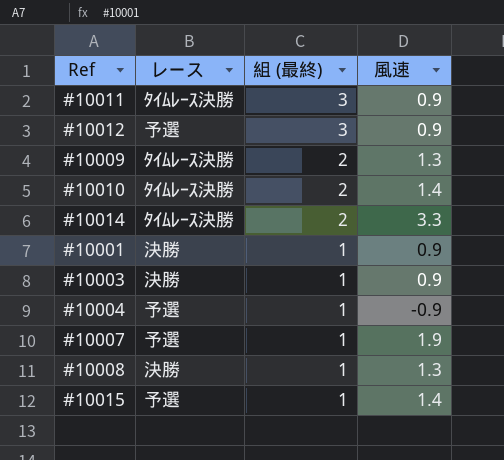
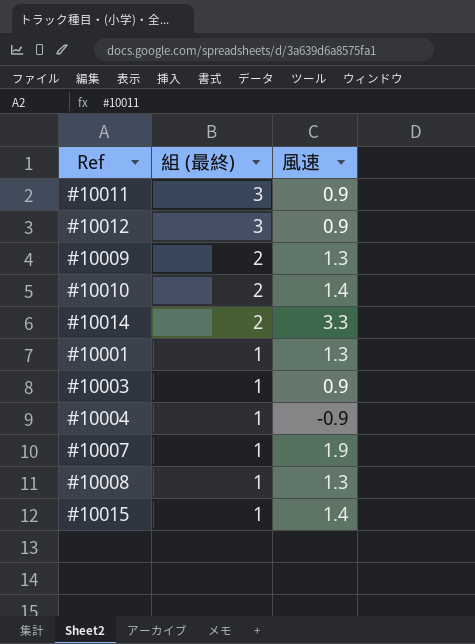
column レース | position: 2 -> none
#10001 | 風速: 0.9 -> 1.3

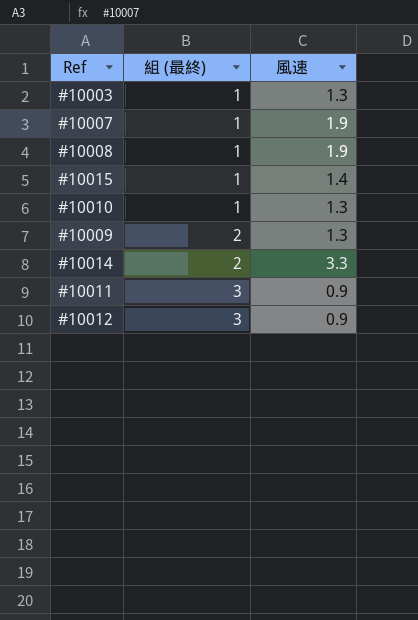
row order: 組 (最終) descending -> 組 (最終) ascending
row #10001: 1 | 1.3 -> none
row #10004: 1 | -0.9 -> none
#10003 | 風速: 0.9 -> 1.3
#10008 | 風速: 1.3 -> 1.9
#10010 | 組 (最終): 2 -> 1
#10010 | 風速: 1.4 -> 1.3

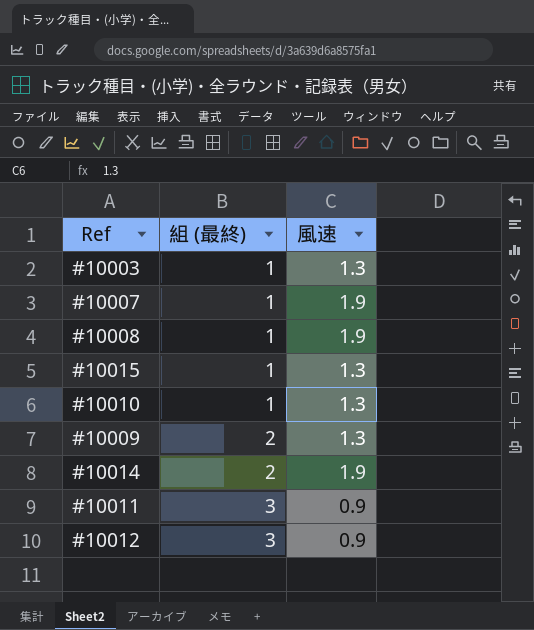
#10015 | 風速: 1.4 -> 1.3
#10014 | 風速: 3.3 -> 1.9

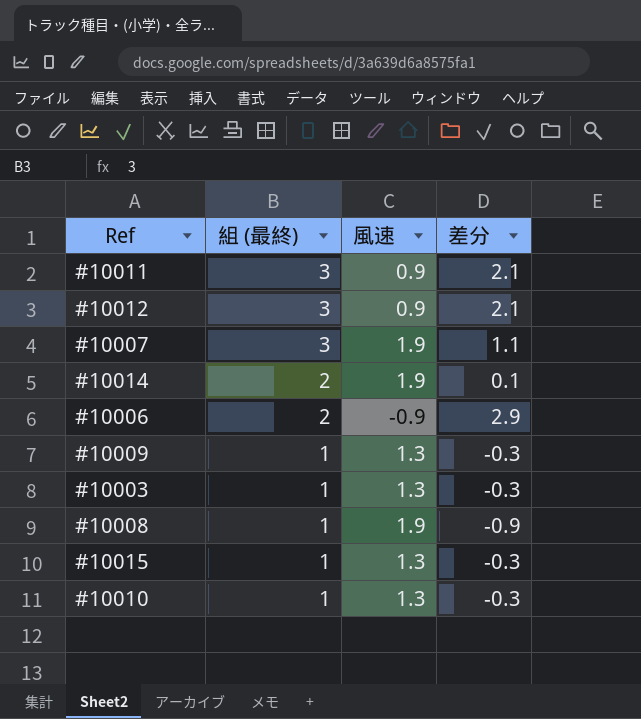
row order: 組 (最終) ascending -> 組 (最終) descending
column 差分 | formula: none -> [組 (最終)] - [風速]
#10007 | 組 (最終): 1 -> 3
row #10006: none -> 2 | -0.9 | 2.9
#10009 | 組 (最終): 2 -> 1

